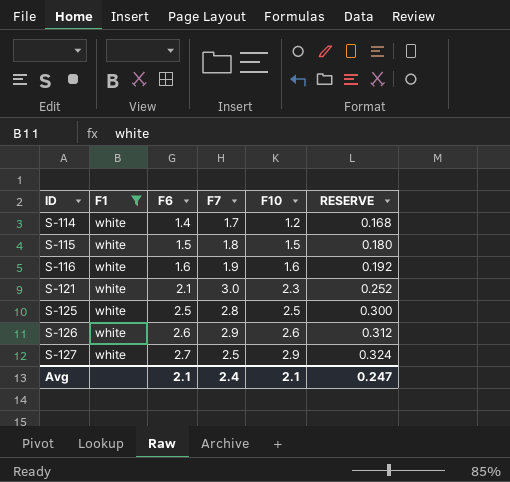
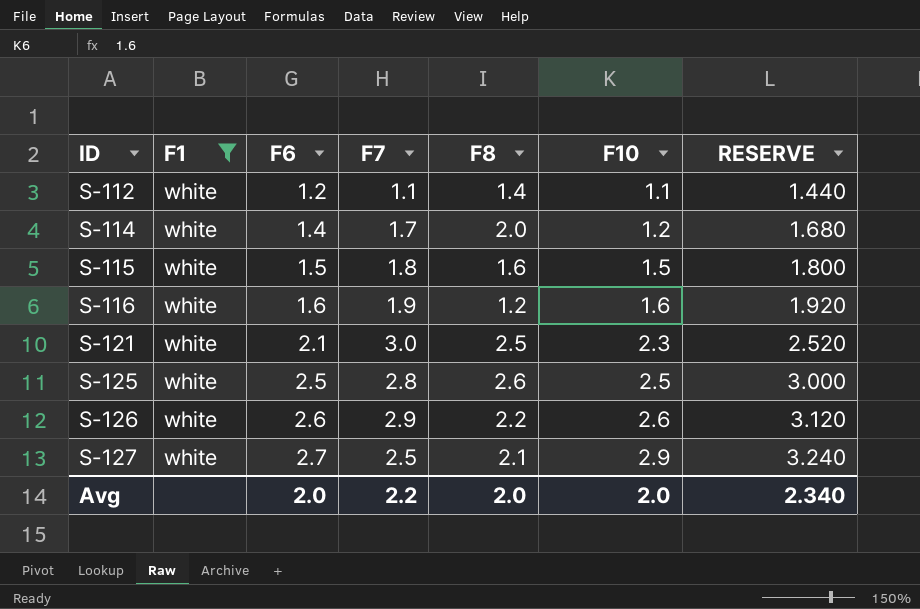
column F8 | position: none -> 5
column RESERVE | formula: [F6] * 0.12 -> [F6] * 1.2
row S-112: none -> white | 1.2 | 1.1 | 1.4 | 1.1 | 1.440
Avg | F6: 2.1 -> 2.0
Avg | F7: 2.4 -> 2.2
Avg | F10: 2.1 -> 2.0
Avg | RESERVE: 0.247 -> 2.340

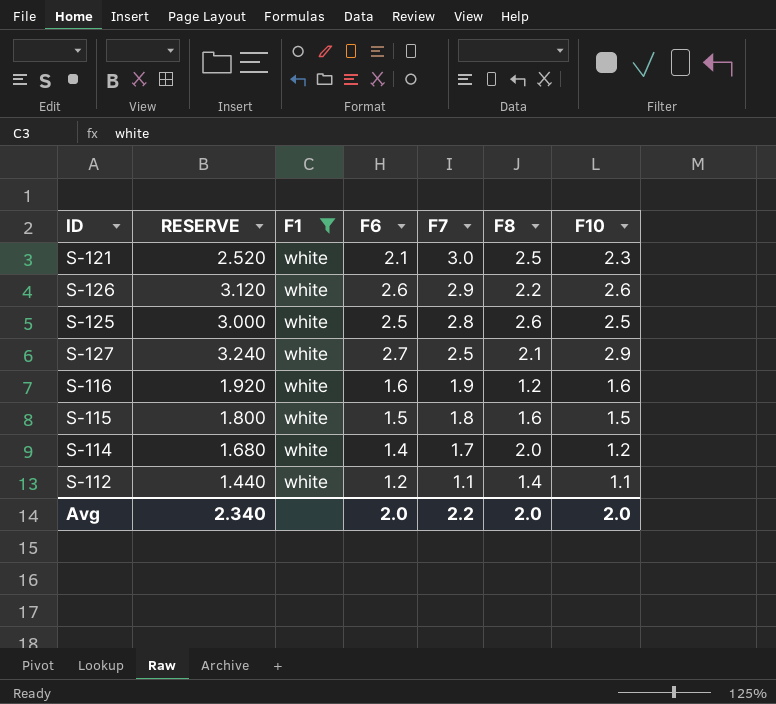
row order: ID ascending -> F7 descending
column RESERVE | position: 7 -> 2

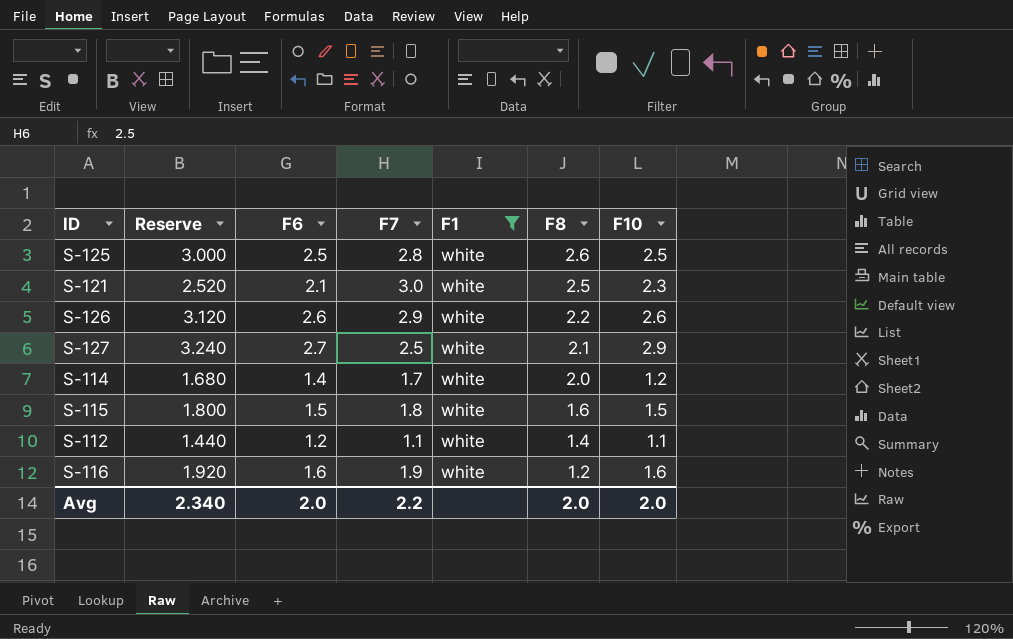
row order: F7 descending -> F8 descending
column name: RESERVE -> Reserve
column F1 | position: 3 -> 5

